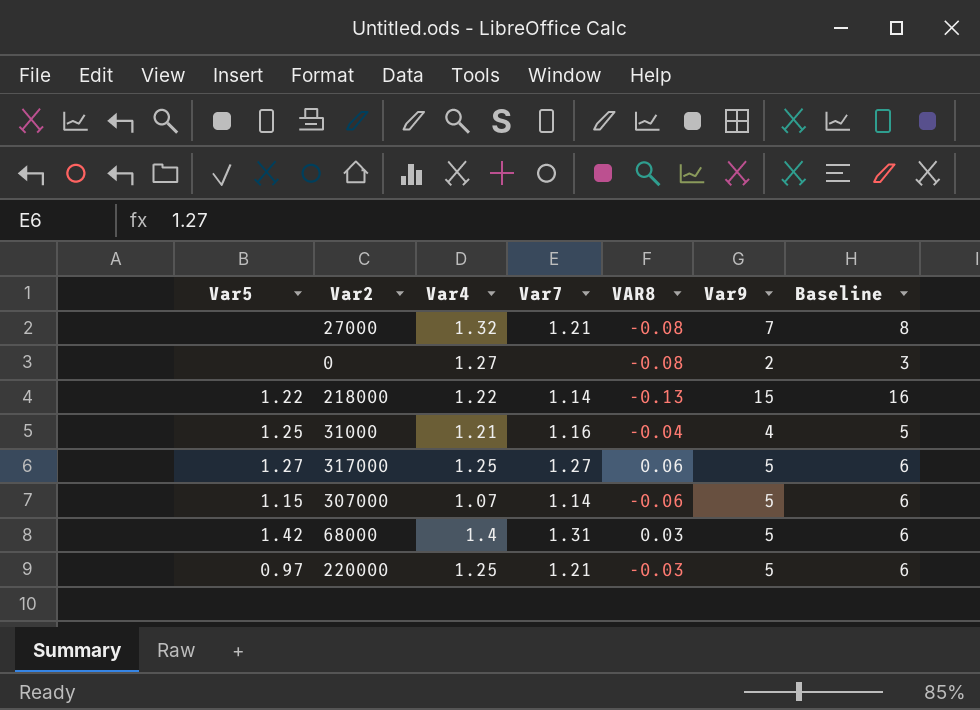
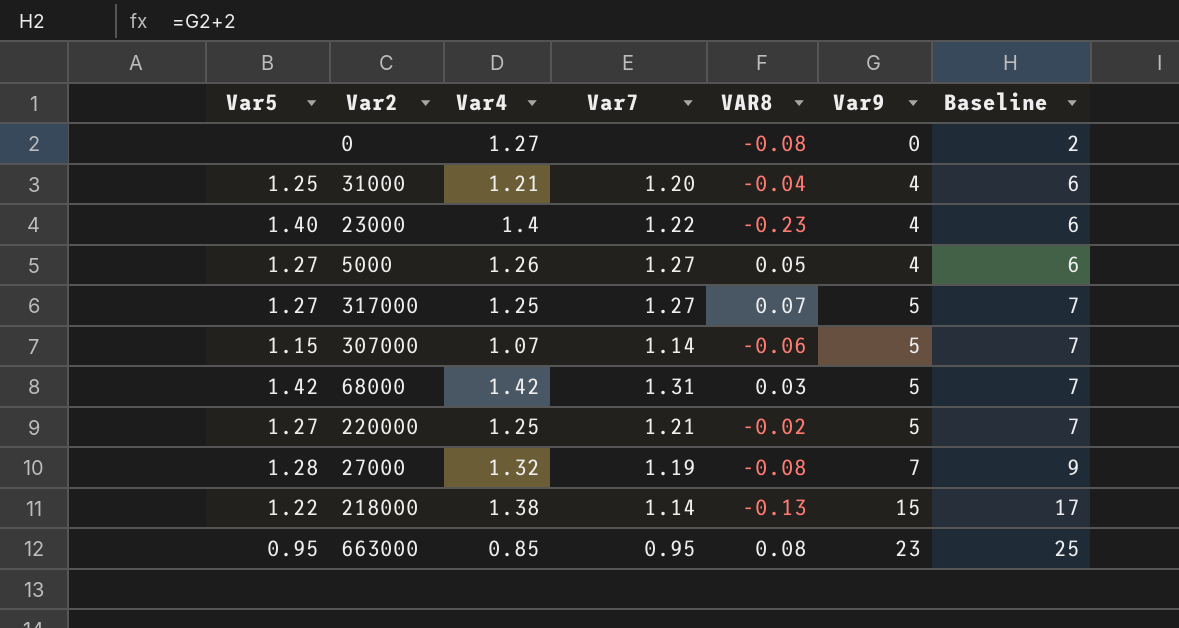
row order: none -> Var9 ascending
column Baseline | formula: [Var9] + 1 -> [Var9] + 2
0 | Var9: 2 -> 0
31000 | Var7: 1.16 -> 1.20
row 23000: none -> 1.40 | 1.4 | 1.22 | -0.23 | 4 | 6
row 5000: none -> 1.27 | 1.26 | 1.27 | 0.05 | 4 | 6
317000 | VAR8: 0.06 -> 0.07
68000 | Var4: 1.4 -> 1.42
220000 | Var5: 0.97 -> 1.27
220000 | VAR8: -0.03 -> -0.02
27000 | Var5: none -> 1.28
27000 | Var7: 1.21 -> 1.19
218000 | Var4: 1.22 -> 1.38
row 663000: none -> 0.95 | 0.85 | 0.95 | 0.08 | 23 | 25

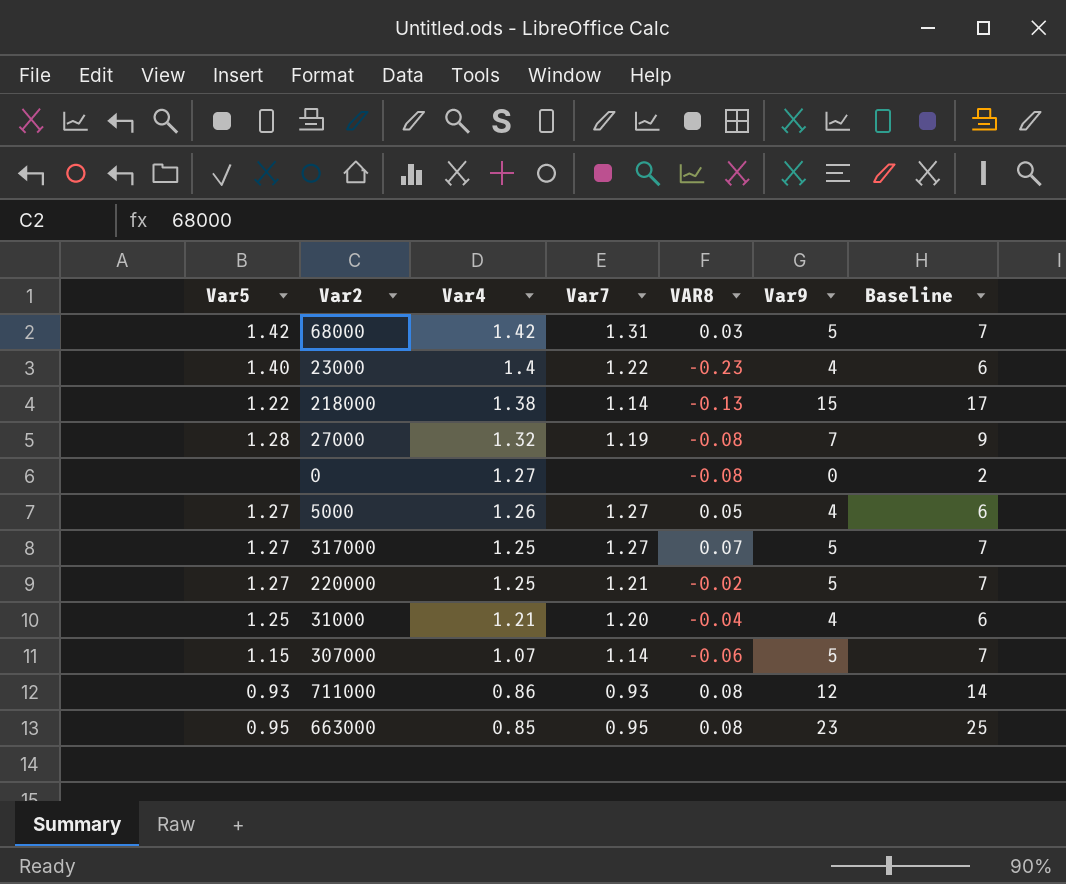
row order: Var9 ascending -> Var4 descending
row 711000: none -> 0.93 | 0.86 | 0.93 | 0.08 | 12 | 14

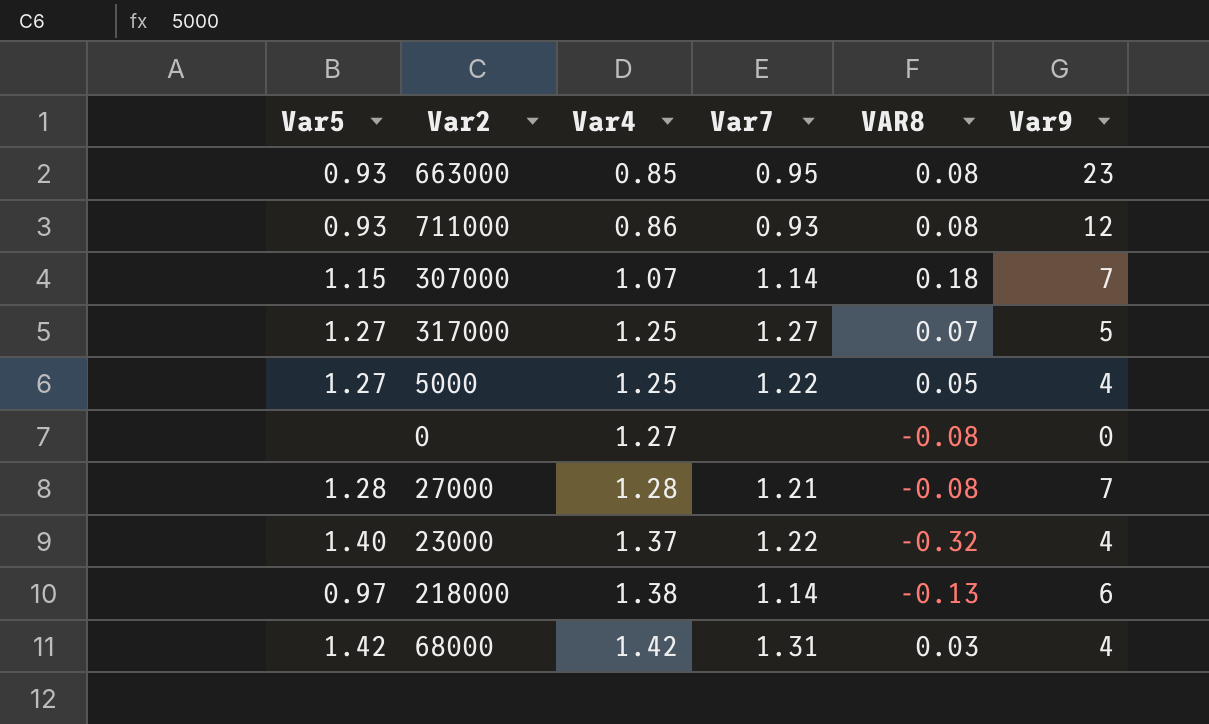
row order: Var4 descending -> Var4 ascending
column Baseline | formula: [Var9] + 2 -> none
row 220000: 1.27 | 1.25 | 1.21 | -0.02 | 5 | 7 -> none
row 31000: 1.25 | 1.21 | 1.20 | -0.04 | 4 | 6 -> none
663000 | Var5: 0.95 -> 0.93
307000 | VAR8: -0.06 -> 0.18
307000 | Var9: 5 -> 7
5000 | Var4: 1.26 -> 1.25
5000 | Var7: 1.27 -> 1.22
27000 | Var4: 1.32 -> 1.28
27000 | Var7: 1.19 -> 1.21
23000 | Var4: 1.4 -> 1.37
23000 | VAR8: -0.23 -> -0.32
218000 | Var5: 1.22 -> 0.97
218000 | Var9: 15 -> 6
68000 | Var9: 5 -> 4

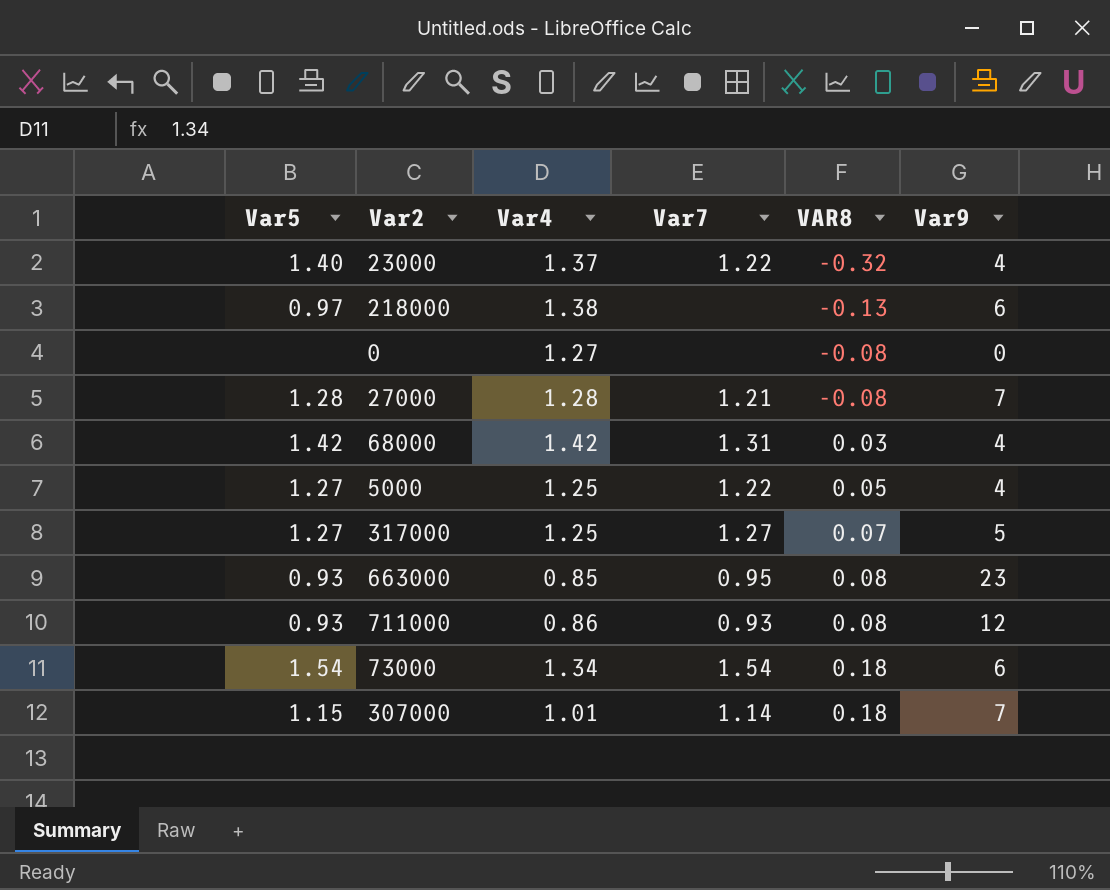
row order: Var4 ascending -> VAR8 ascending
218000 | Var7: 1.14 -> none
row 73000: none -> 1.54 | 1.34 | 1.54 | 0.18 | 6
307000 | Var4: 1.07 -> 1.01

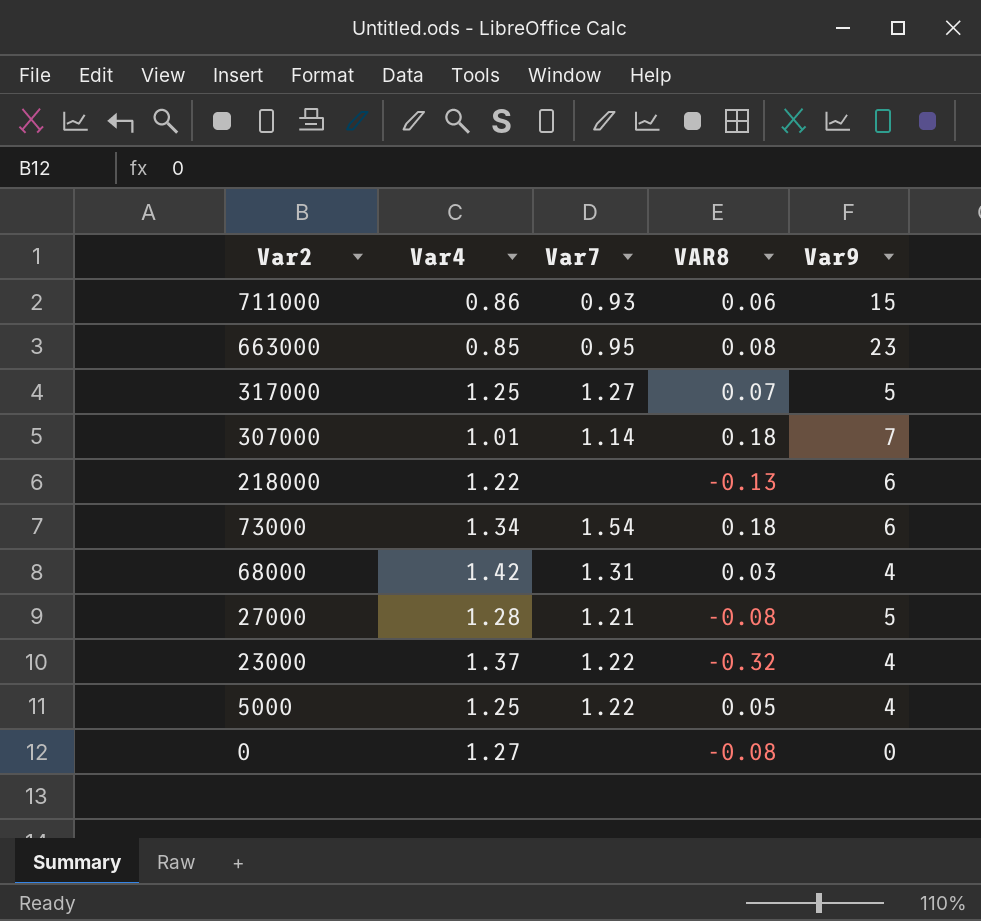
row order: VAR8 ascending -> Var2 descending
column Var5 | position: 1 -> none
711000 | VAR8: 0.08 -> 0.06
711000 | Var9: 12 -> 15
218000 | Var4: 1.38 -> 1.22
27000 | Var9: 7 -> 5

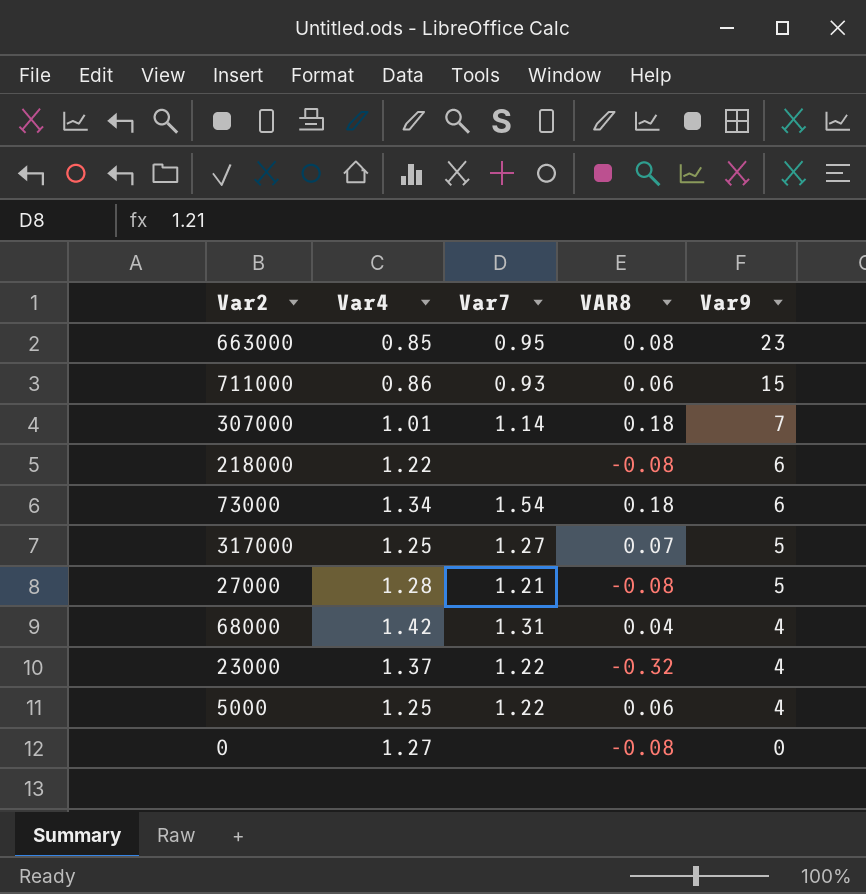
row order: Var2 descending -> Var9 descending
218000 | VAR8: -0.13 -> -0.08
68000 | VAR8: 0.03 -> 0.04
5000 | VAR8: 0.05 -> 0.06

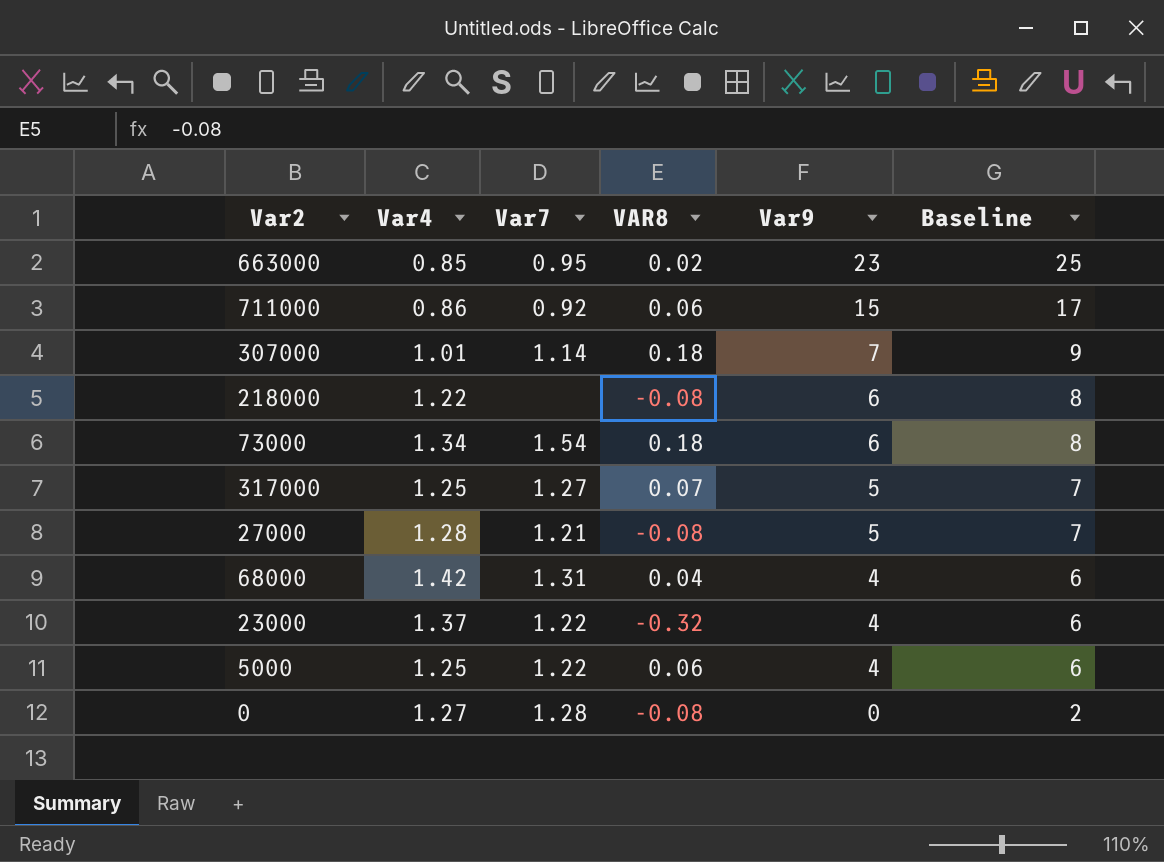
column Baseline | formula: none -> [Var9] + 2
663000 | VAR8: 0.08 -> 0.02
711000 | Var7: 0.93 -> 0.92
0 | Var7: none -> 1.28

